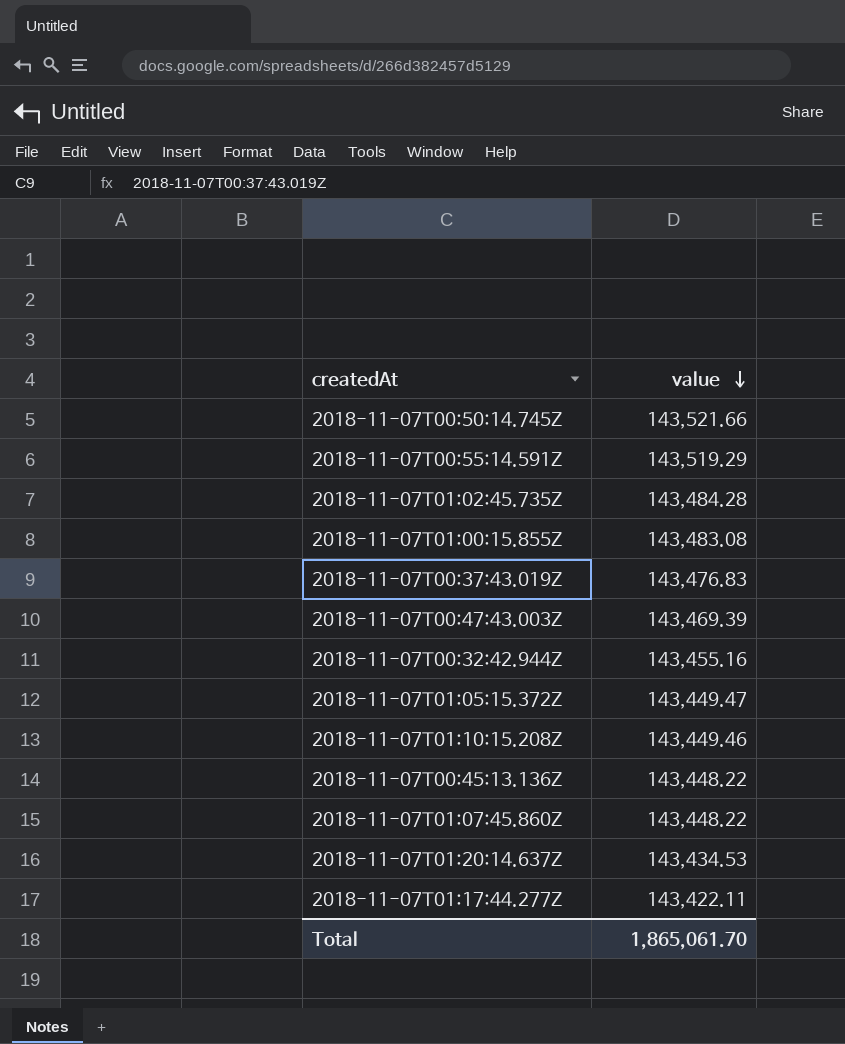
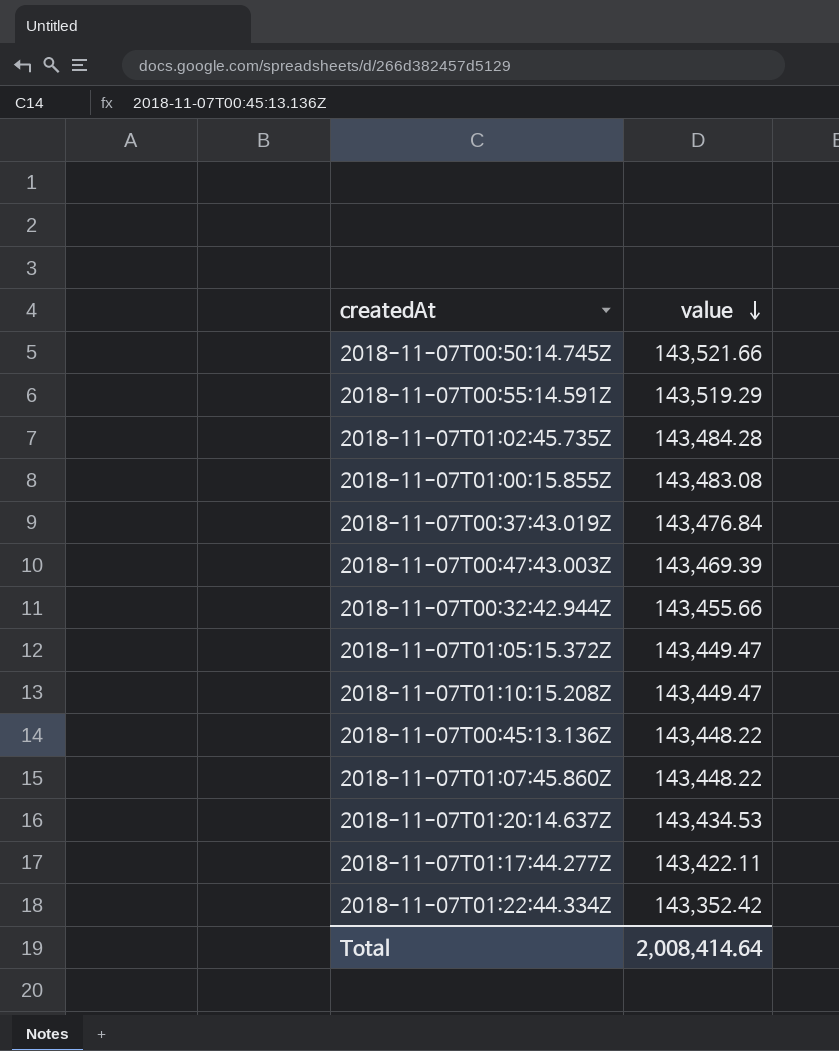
2018-11-07T00:37:43.019Z | value: 143,476.83 -> 143,476.84
2018-11-07T00:32:42.944Z | value: 143,455.16 -> 143,455.66
2018-11-07T01:10:15.208Z | value: 143,449.46 -> 143,449.47
row 2018-11-07T01:22:44.334Z: none -> 143,352.42
Total | value: 1,865,061.70 -> 2,008,414.64

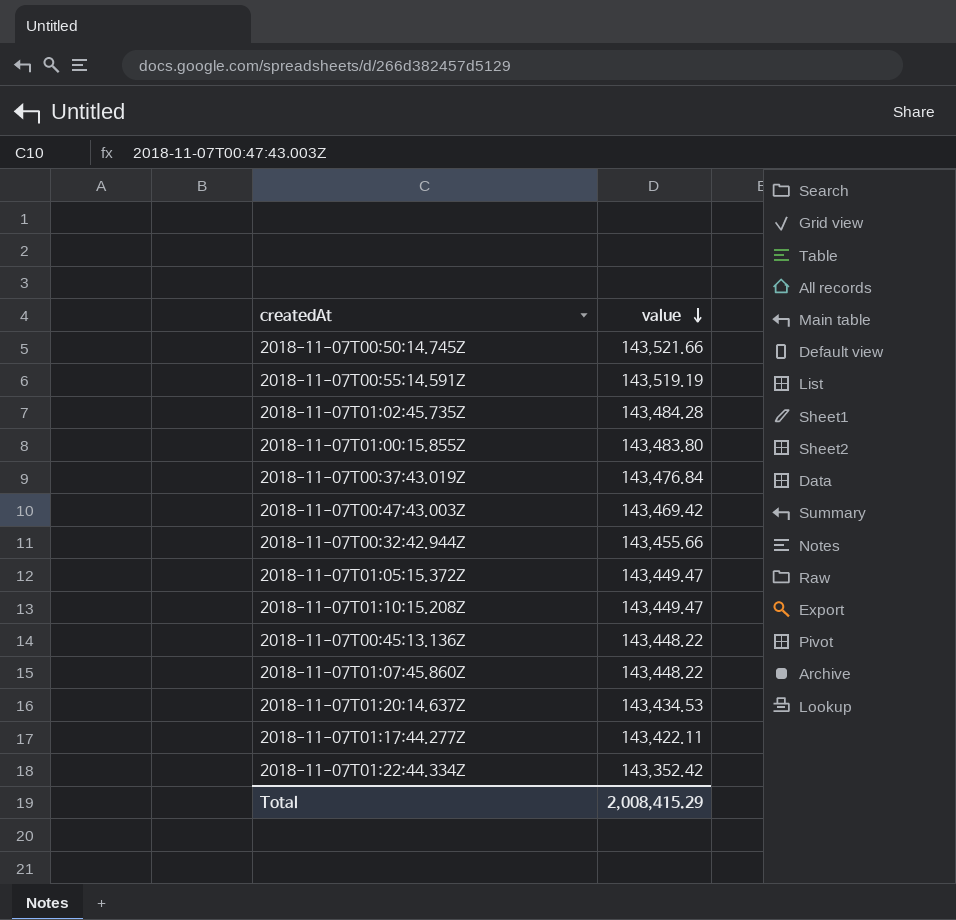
2018-11-07T00:55:14.591Z | value: 143,519.29 -> 143,519.19
2018-11-07T01:00:15.855Z | value: 143,483.08 -> 143,483.80
2018-11-07T00:47:43.003Z | value: 143,469.39 -> 143,469.42
Total | value: 2,008,414.64 -> 2,008,415.29

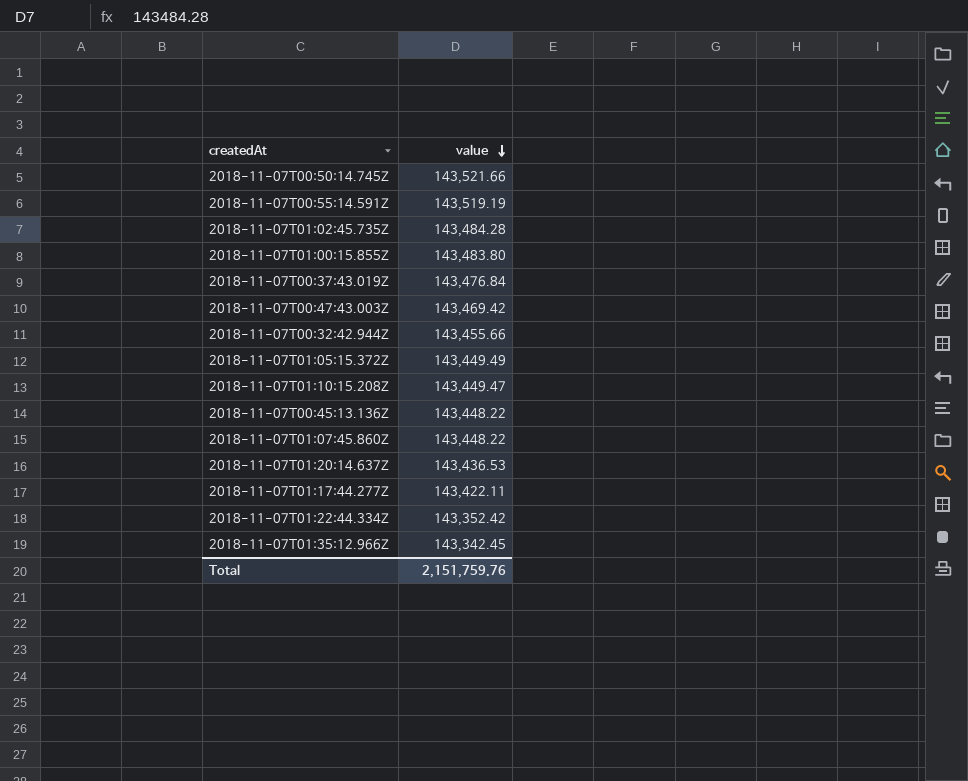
2018-11-07T01:05:15.372Z | value: 143,449.47 -> 143,449.49
2018-11-07T01:20:14.637Z | value: 143,434.53 -> 143,436.53
row 2018-11-07T01:35:12.966Z: none -> 143,342.45
Total | value: 2,008,415.29 -> 2,151,759.76

